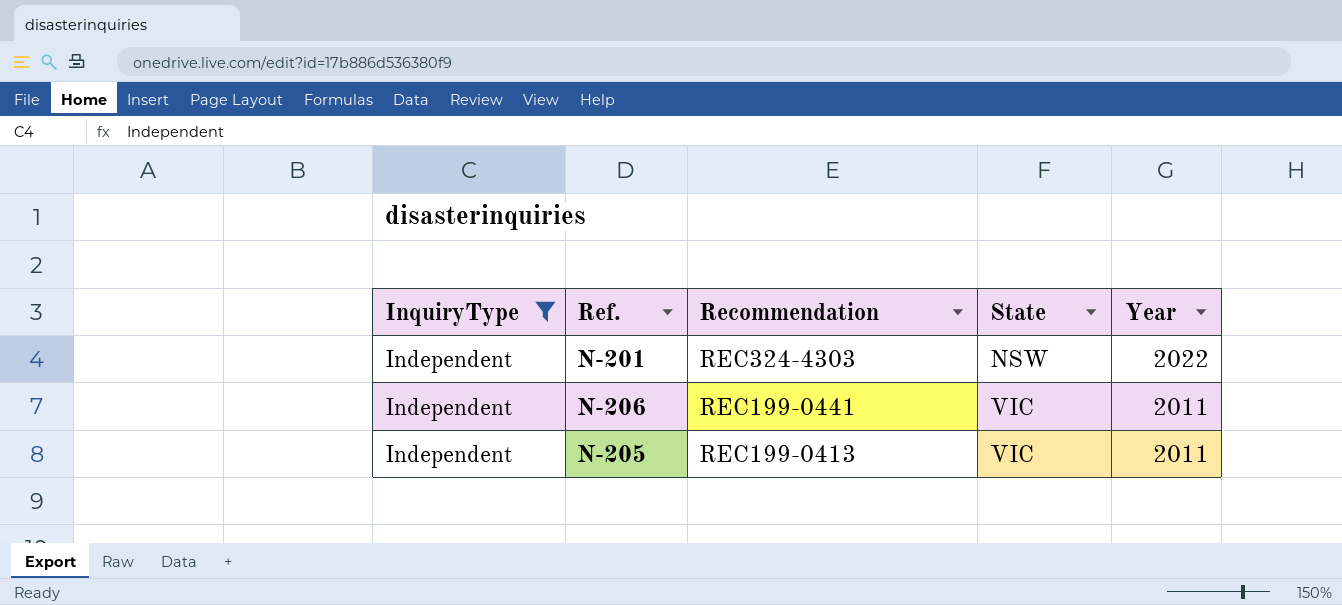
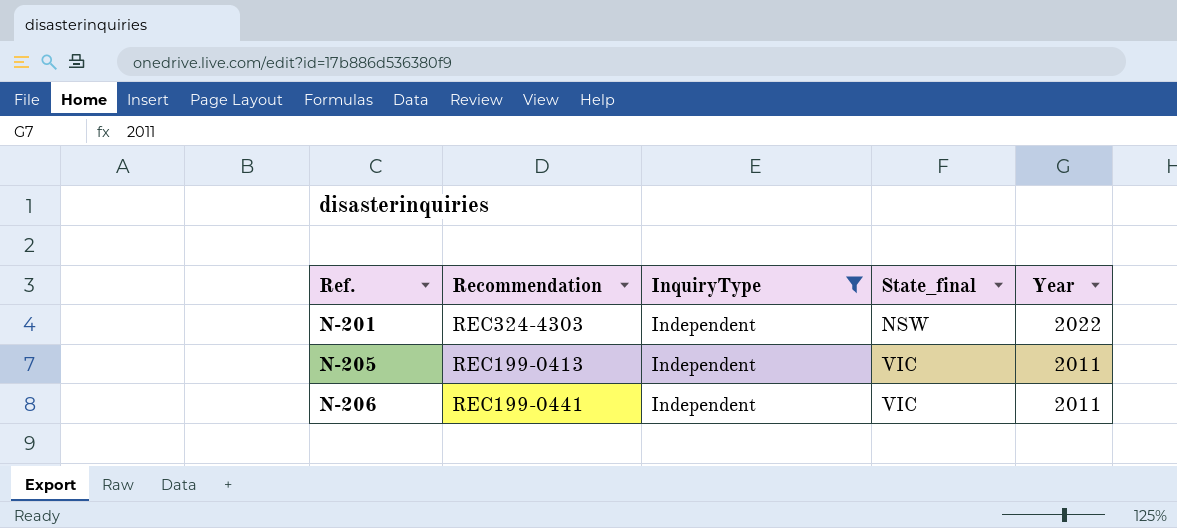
row order: Recommendation descending -> Ref. ascending
column InquiryType | position: 1 -> 3
column name: State -> State_final

